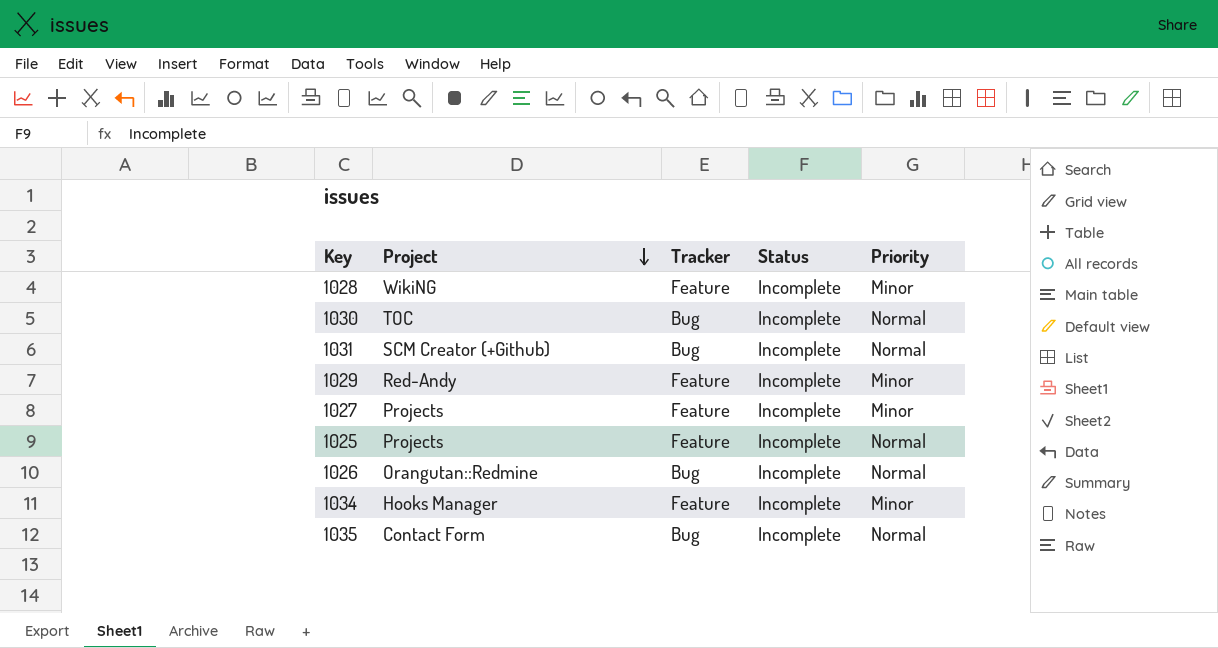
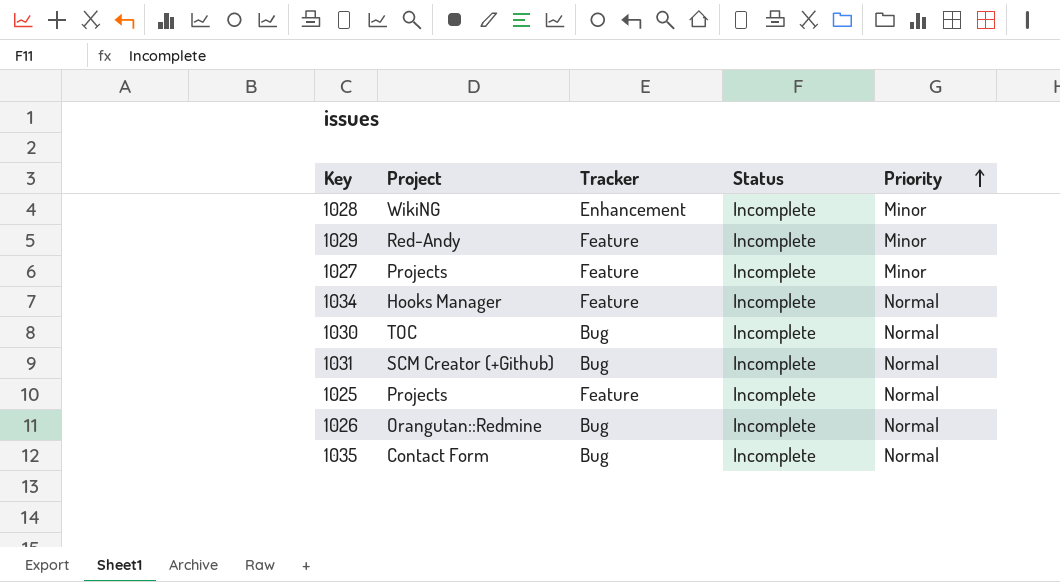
row order: Project descending -> Priority ascending
1028 | Tracker: Feature -> Enhancement
1034 | Priority: Minor -> Normal

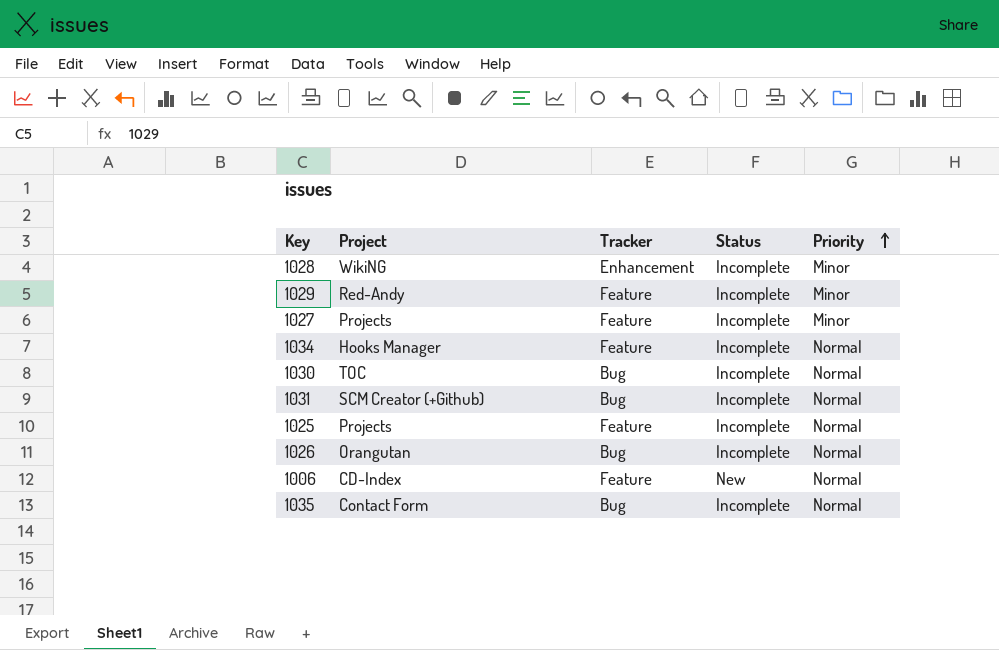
1026 | Project: Orangutan::Redmine -> Orangutan
row 1006: none -> CD-Index | Feature | New | Normal

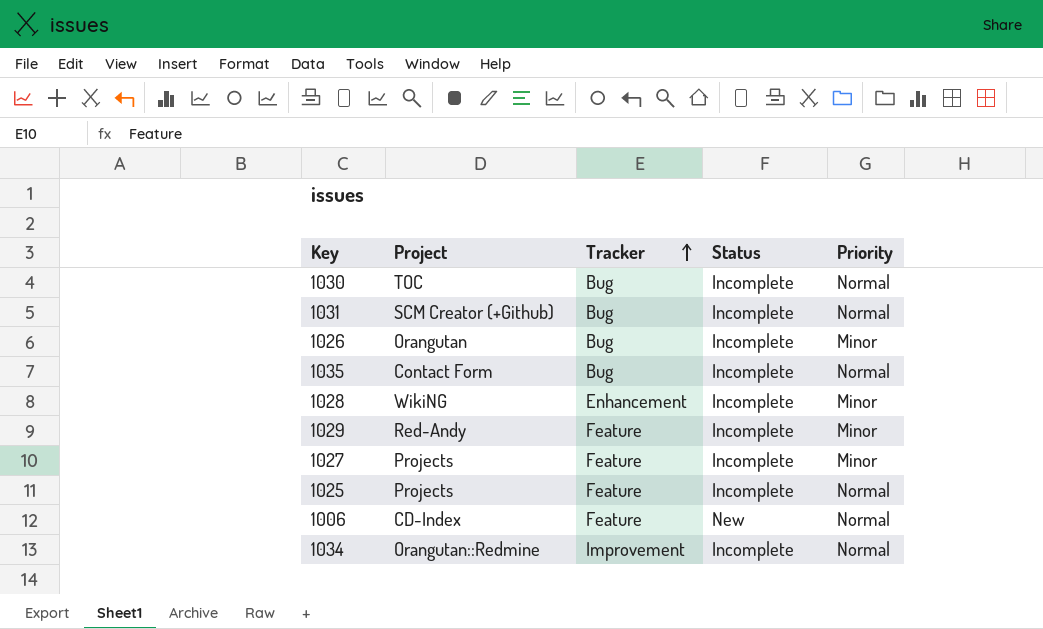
row order: Priority ascending -> Tracker ascending
1026 | Priority: Normal -> Minor
1034 | Project: Hooks Manager -> Orangutan::Redmine
1034 | Tracker: Feature -> Improvement

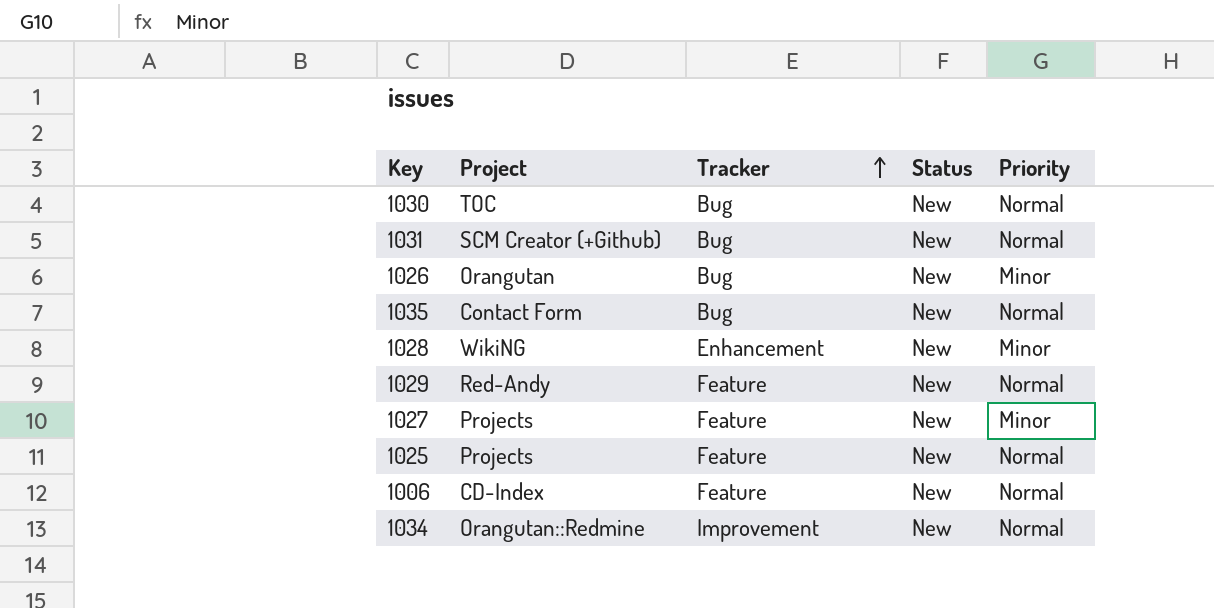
1030 | Status: Incomplete -> New
1031 | Status: Incomplete -> New
1026 | Status: Incomplete -> New
1035 | Status: Incomplete -> New
1028 | Status: Incomplete -> New
1029 | Status: Incomplete -> New
1029 | Priority: Minor -> Normal
1027 | Status: Incomplete -> New
1025 | Status: Incomplete -> New
1034 | Status: Incomplete -> New

